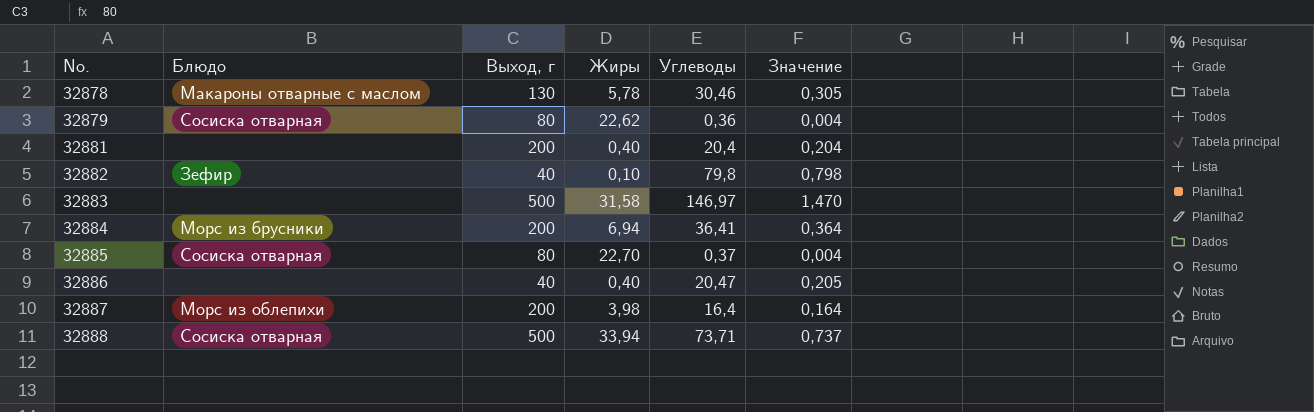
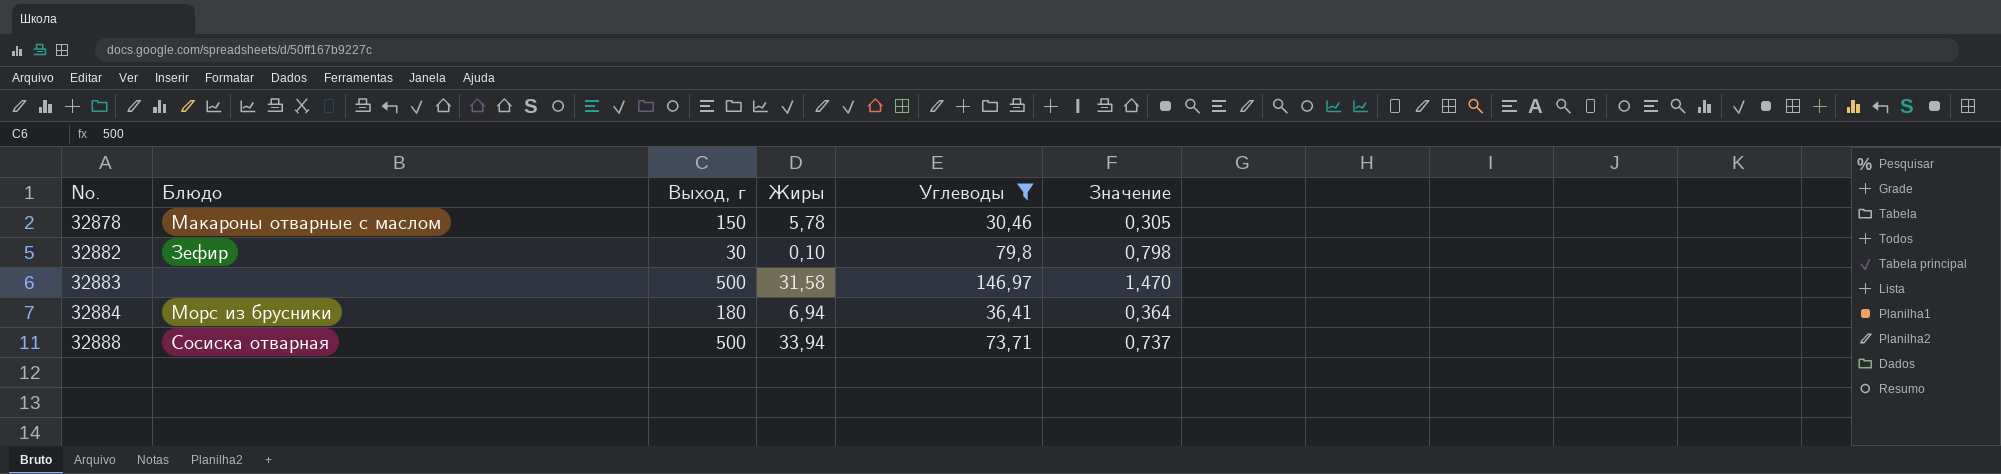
filter: none -> Углеводы >= 30,46
32878 | Выход, г: 130 -> 150
32882 | Выход, г: 40 -> 30
32884 | Выход, г: 200 -> 180

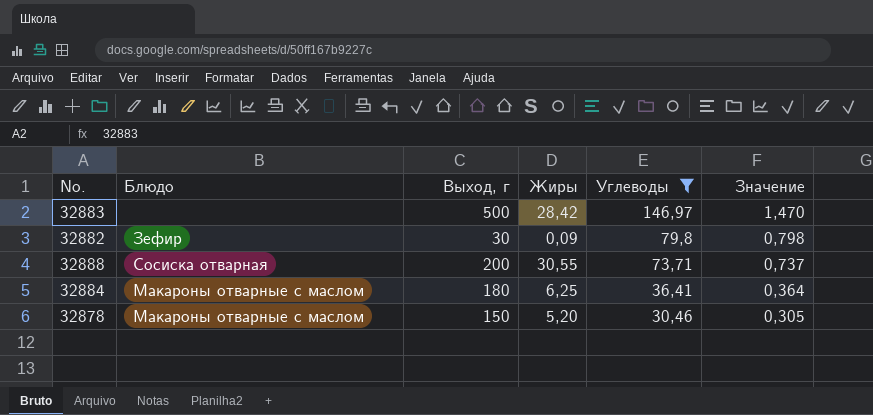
row order: No. ascending -> Углеводы descending
32883 | Жиры: 31,58 -> 28,42
32882 | Жиры: 0,10 -> 0,09
32888 | Выход, г: 500 -> 200
32888 | Жиры: 33,94 -> 30,55
32884 | Блюдо: Морс из брусники -> Макароны отварные с маслом
32884 | Жиры: 6,94 -> 6,25
32878 | Жиры: 5,78 -> 5,20

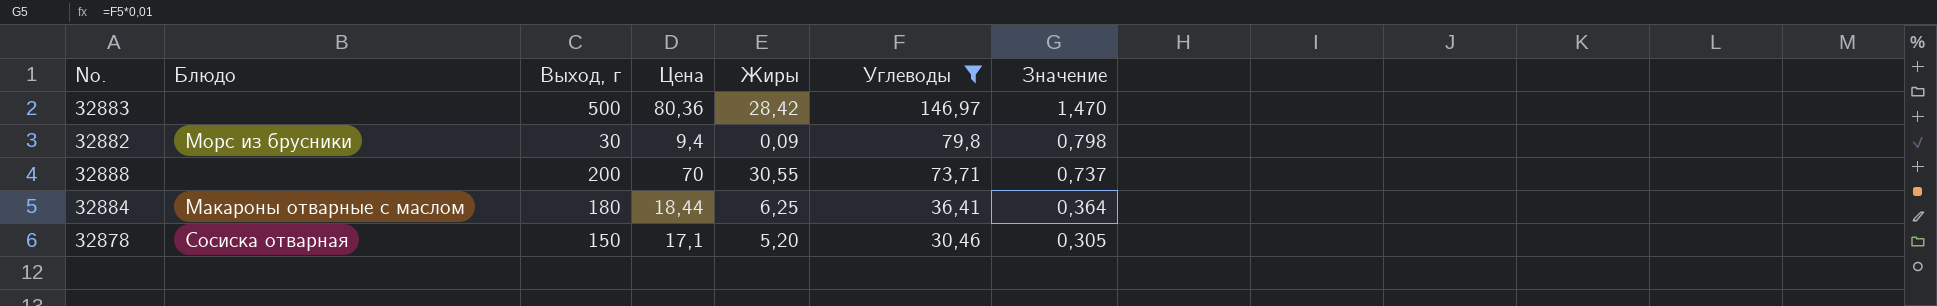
column Цена | position: none -> 4
32882 | Блюдо: Зефир -> Морс из брусники
32888 | Блюдо: Сосиска отварная -> none
32878 | Блюдо: Макароны отварные с маслом -> Сосиска отварная

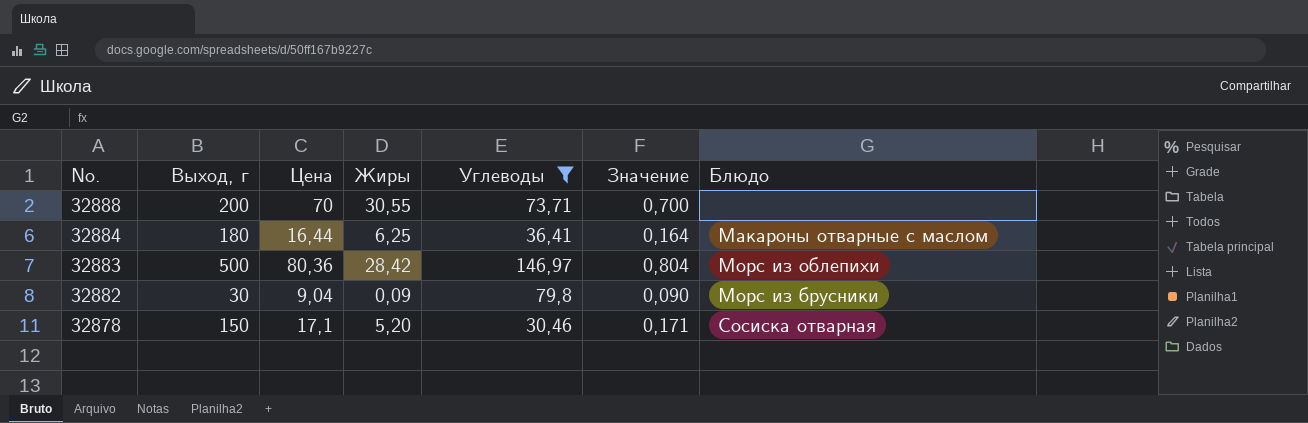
row order: Углеводы descending -> No. descending
column Значение | formula: [Углеводы] * 0,01 -> [Цена] * 0,01
column Блюдо | position: 2 -> 7
32884 | Цена: 18,44 -> 16,44
32883 | Блюдо: none -> Морс из облепихи
32882 | Цена: 9,4 -> 9,04

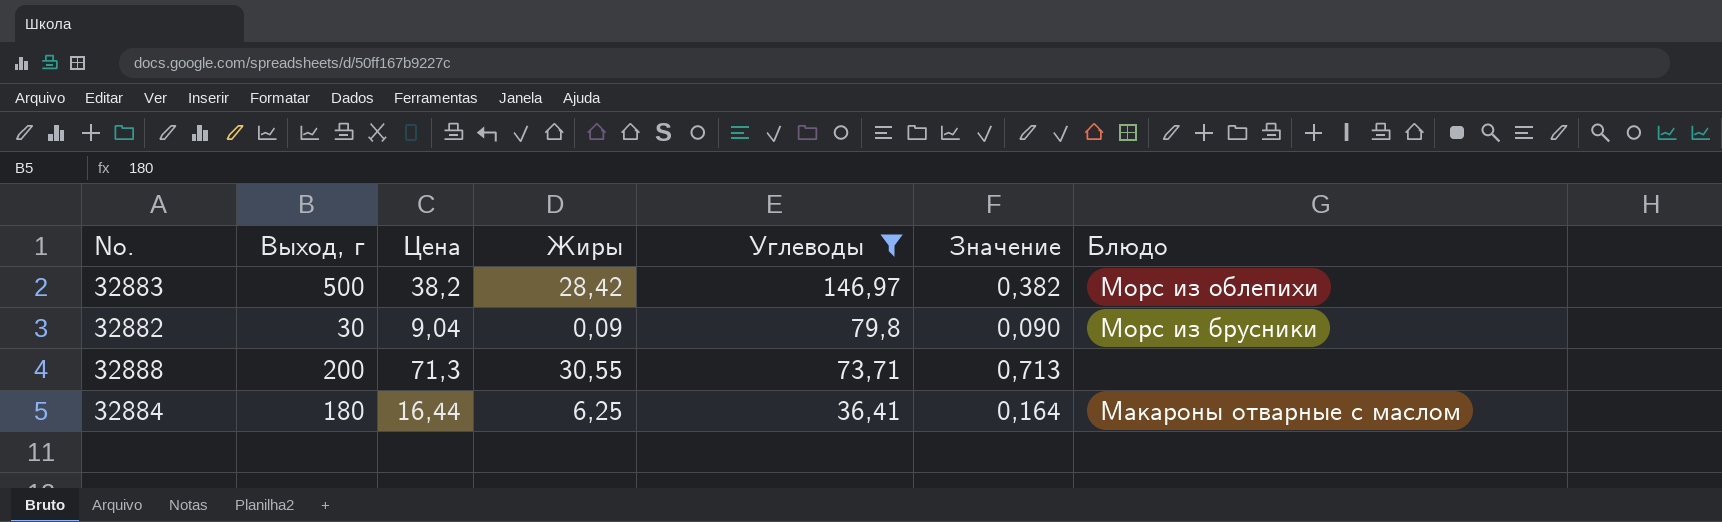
row order: No. descending -> Углеводы descending
row 32878: 150 | 17,1 | 5,20 | 30,46 | 0,171 | Сосиска отварная -> none
32883 | Цена: 80,36 -> 38,2
32883 | Значение: 0,804 -> 0,382
32888 | Цена: 70 -> 71,3
32888 | Значение: 0,700 -> 0,713

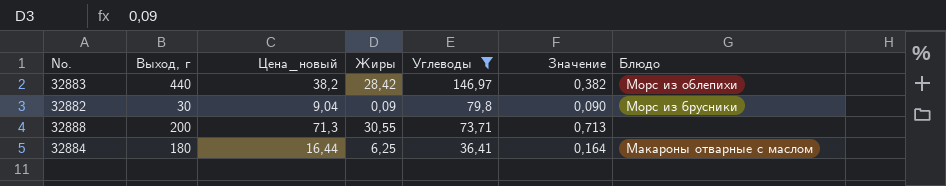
column name: Цена -> Цена_новый
32883 | Выход, г: 500 -> 440

